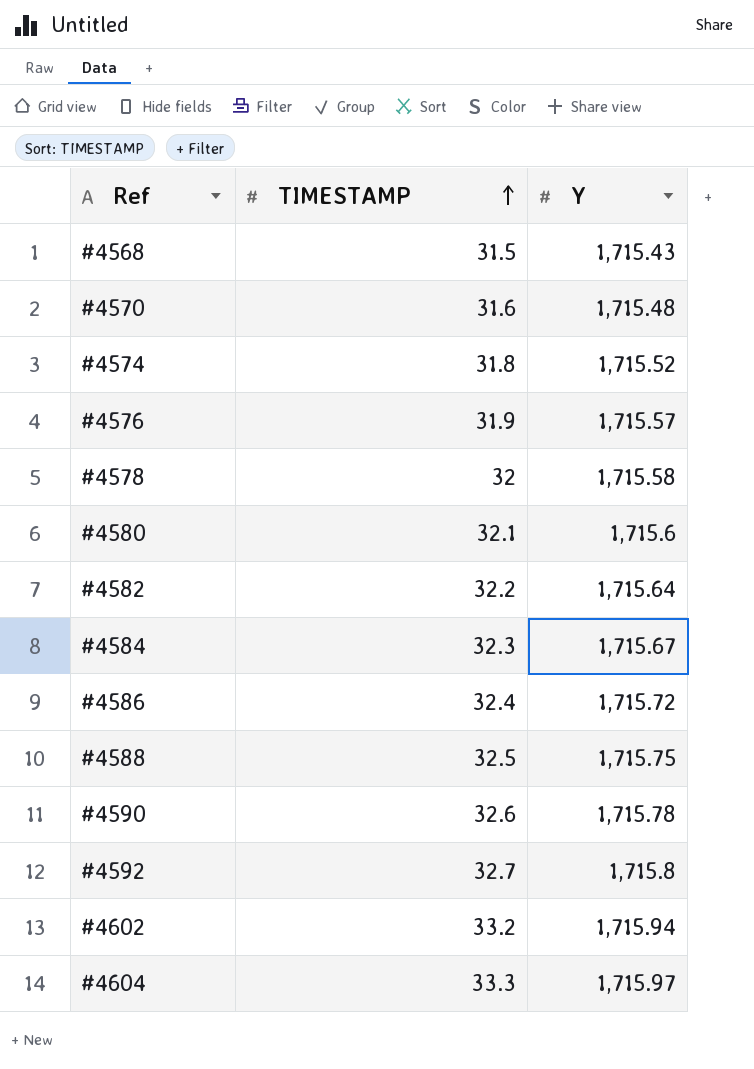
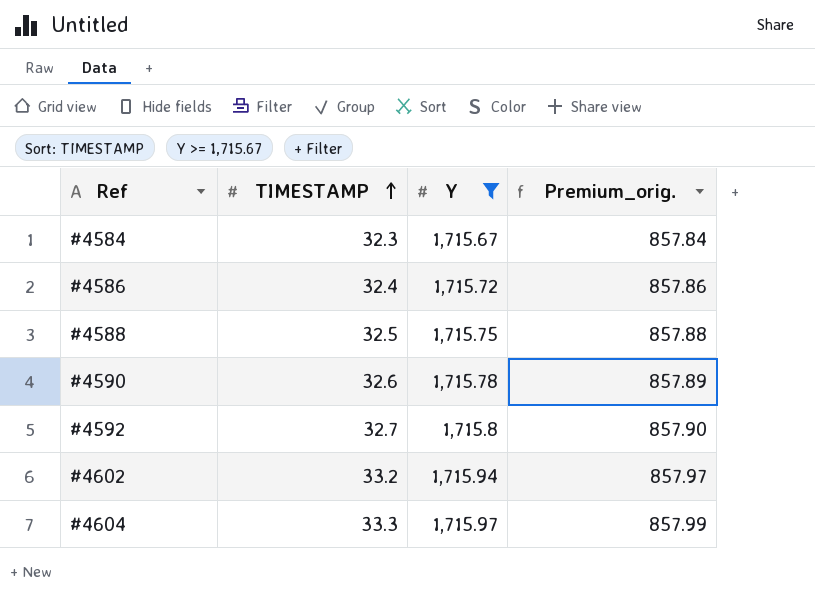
filter: none -> Y >= 1,715.67
column Premium_orig. | formula: none -> [Y] * 0.5

